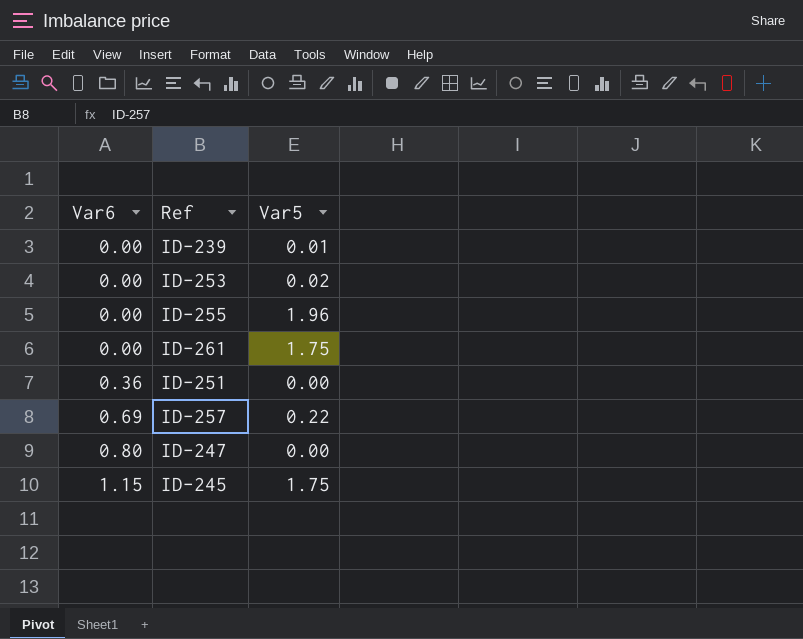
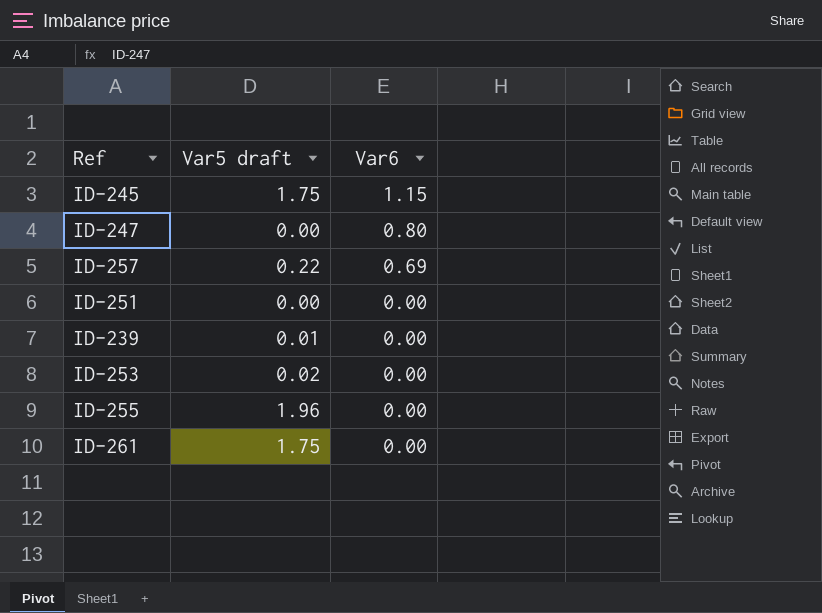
row order: Var6 ascending -> Var6 descending
column name: Var5 -> Var5 draft
column Var6 | position: 1 -> 3
ID-251 | Var6: 0.36 -> 0.00

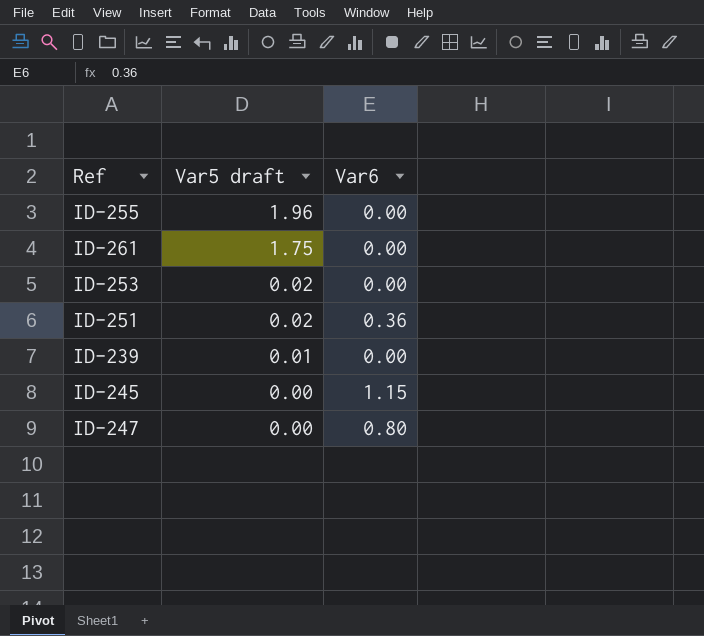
row order: Var6 descending -> Var5 draft descending
row ID-257: 0.22 | 0.69 -> none
ID-251 | Var5 draft: 0.00 -> 0.02
ID-251 | Var6: 0.00 -> 0.36
ID-245 | Var5 draft: 1.75 -> 0.00

